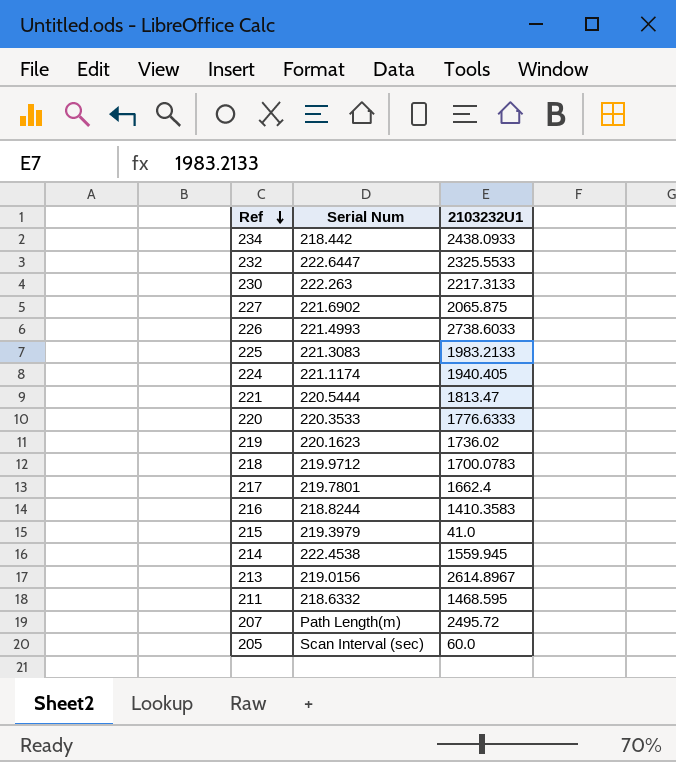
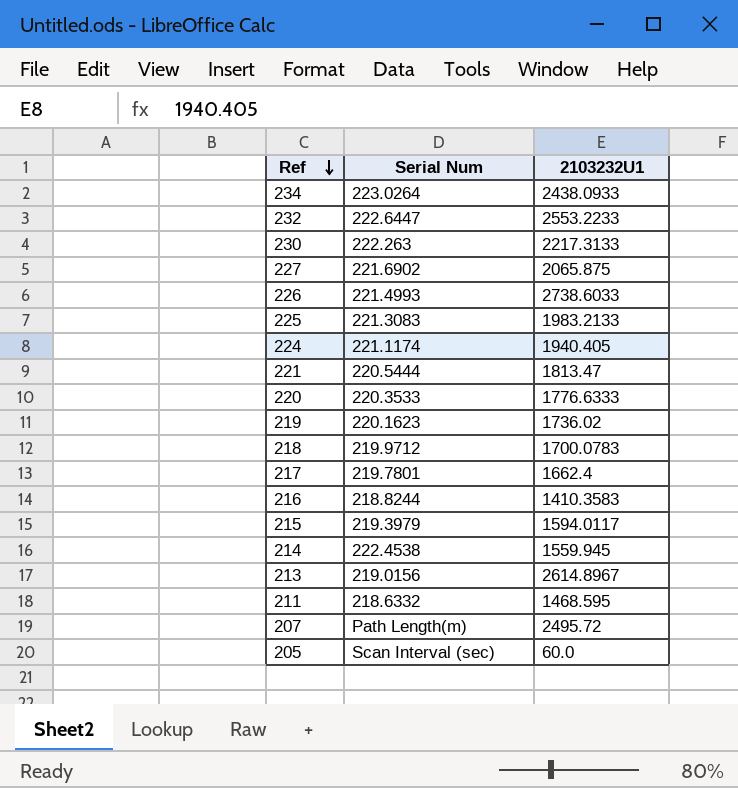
234 | Serial Num: 218.442 -> 223.0264
232 | 2103232U1: 2325.5533 -> 2553.2233
215 | 2103232U1: 41.0 -> 1594.0117

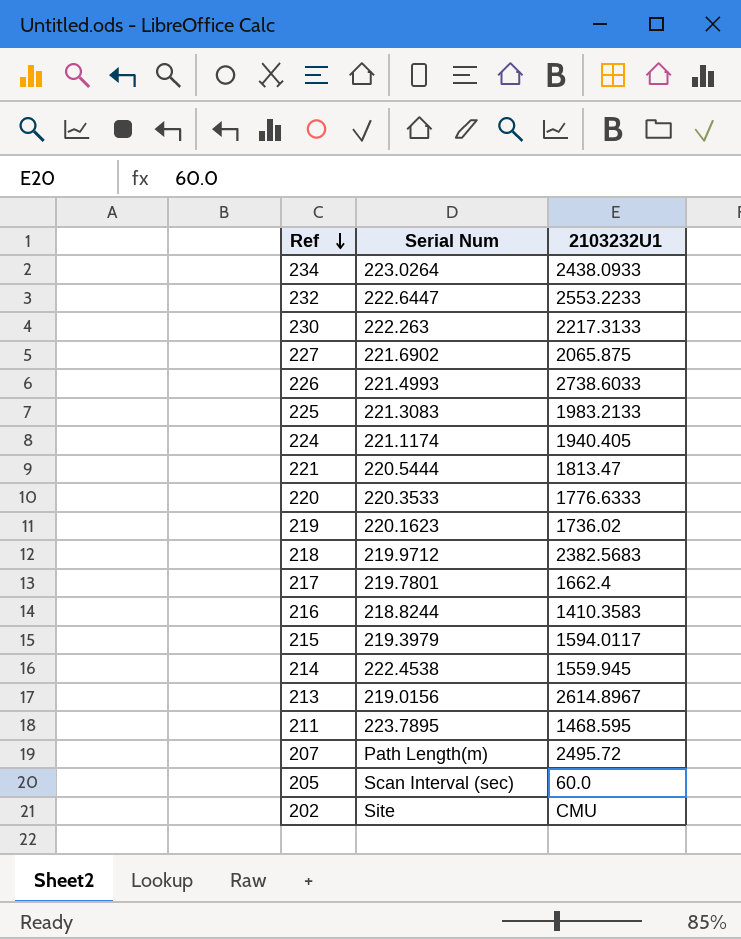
218 | 2103232U1: 1700.0783 -> 2382.5683
211 | Serial Num: 218.6332 -> 223.7895
row 202: none -> Site | CMU

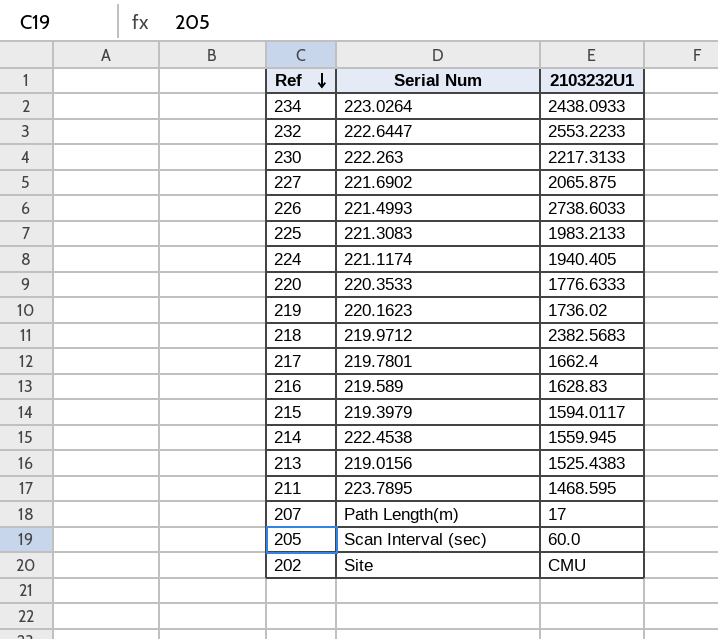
row 221: 220.5444 | 1813.47 -> none
216 | Serial Num: 218.8244 -> 219.589
216 | 2103232U1: 1410.3583 -> 1628.83
213 | 2103232U1: 2614.8967 -> 1525.4383
207 | 2103232U1: 2495.72 -> 17

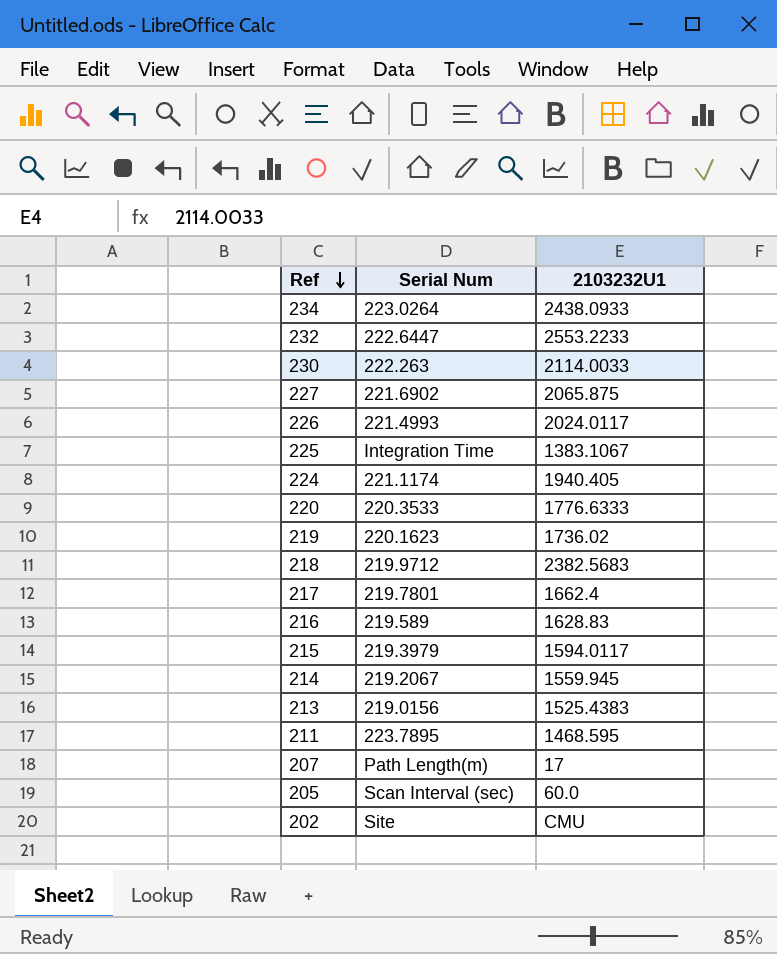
230 | 2103232U1: 2217.3133 -> 2114.0033
226 | 2103232U1: 2738.6033 -> 2024.0117
225 | Serial Num: 221.3083 -> Integration Time
225 | 2103232U1: 1983.2133 -> 1383.1067
214 | Serial Num: 222.4538 -> 219.2067

